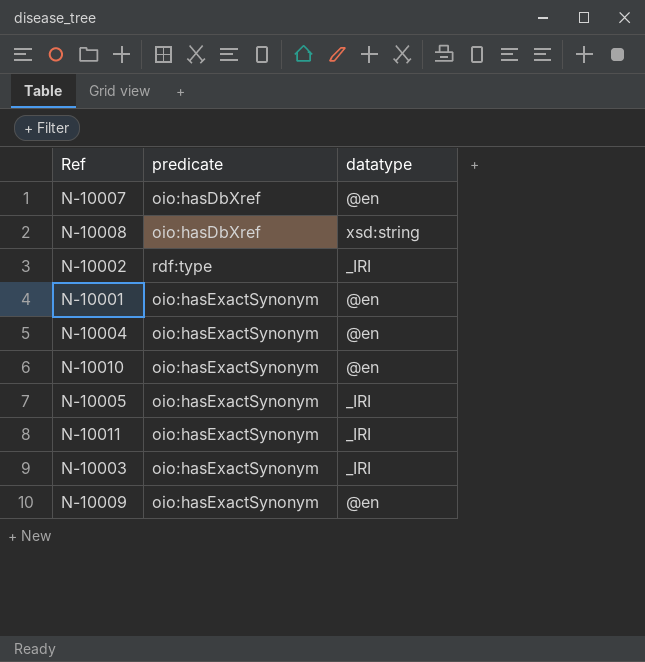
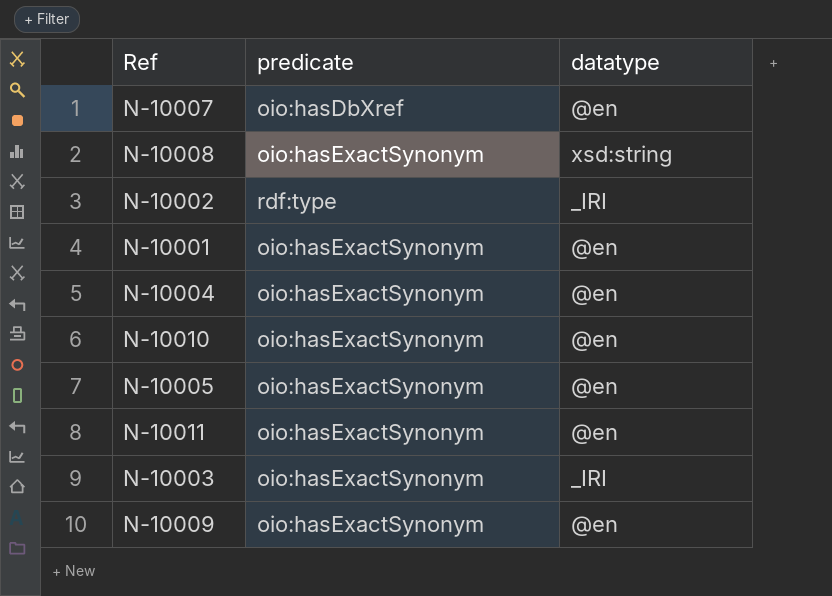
N-10008 | predicate: oio:hasDbXref -> oio:hasExactSynonym
N-10005 | datatype: _IRI -> @en
N-10011 | datatype: _IRI -> @en

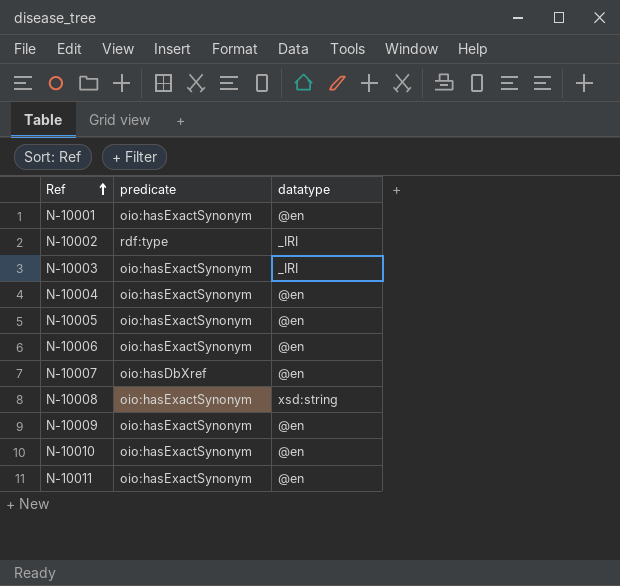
row order: none -> Ref ascending
row N-10006: none -> oio:hasExactSynonym | @en

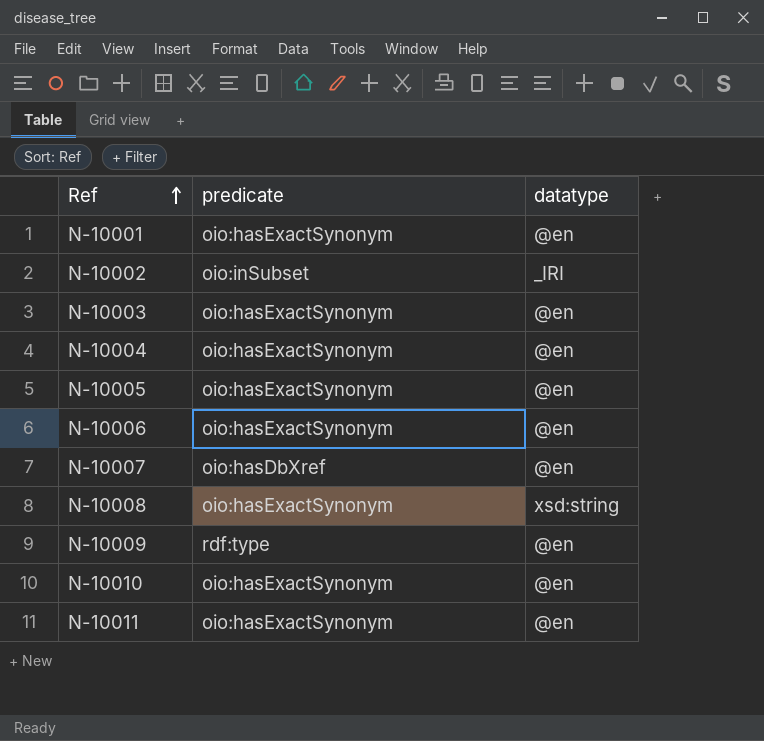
N-10002 | predicate: rdf:type -> oio:inSubset
N-10003 | datatype: _IRI -> @en
N-10009 | predicate: oio:hasExactSynonym -> rdf:type

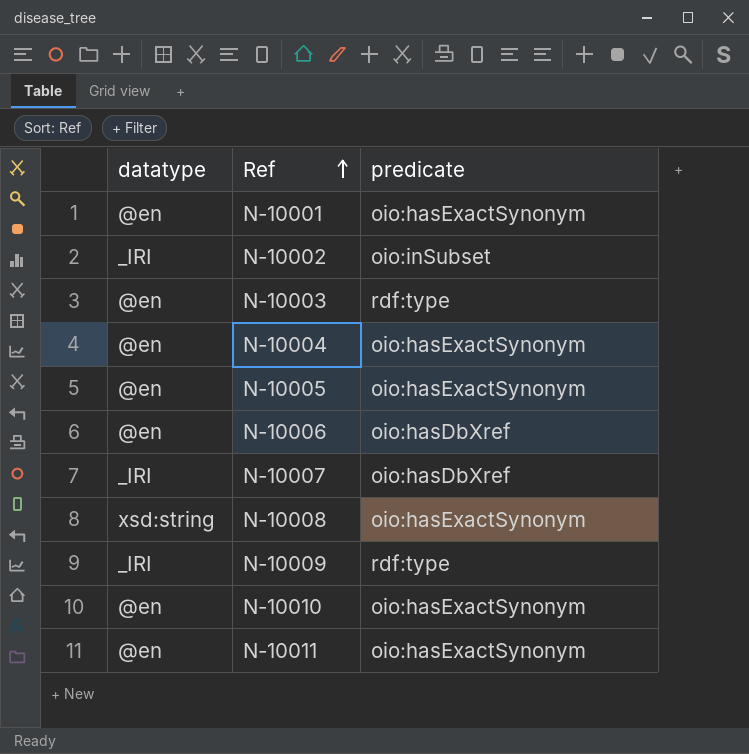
column datatype | position: 3 -> 1
N-10003 | predicate: oio:hasExactSynonym -> rdf:type
N-10006 | predicate: oio:hasExactSynonym -> oio:hasDbXref
N-10007 | datatype: @en -> _IRI
N-10009 | datatype: @en -> _IRI

